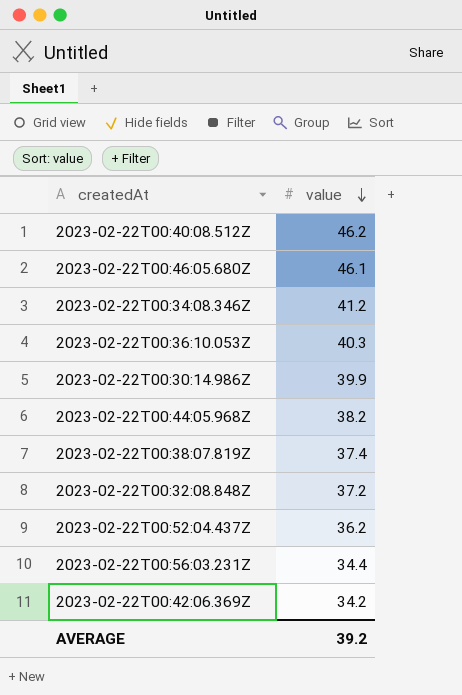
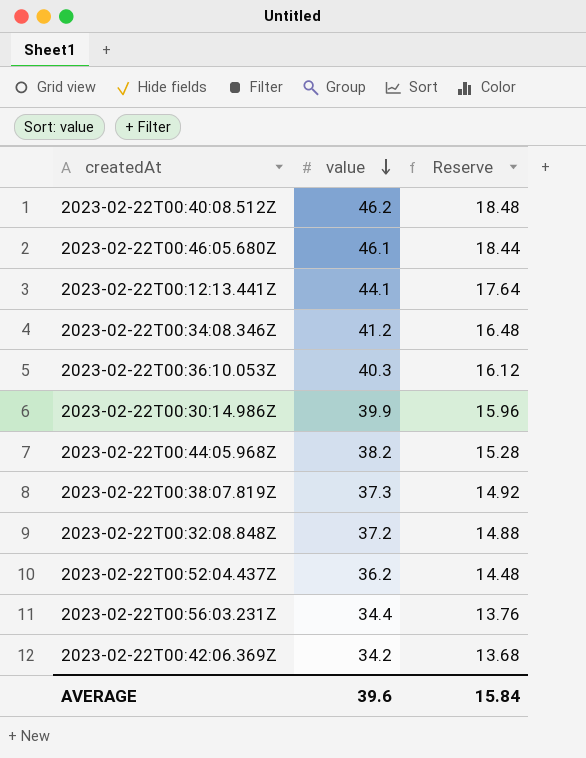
column Reserve | formula: none -> [value] * 0.4
row 2023-02-22T00:12:13.441Z: none -> 44.1 | 17.64
2023-02-22T00:38:07.819Z | value: 37.4 -> 37.3
AVERAGE | value: 39.2 -> 39.6

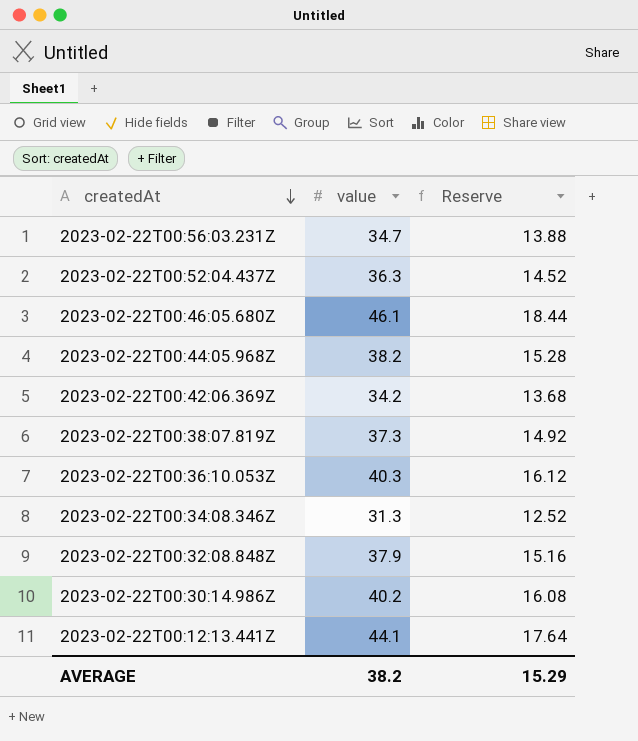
row order: value descending -> createdAt descending
row 2023-02-22T00:40:08.512Z: 46.2 | 18.48 -> none
2023-02-22T00:56:03.231Z | value: 34.4 -> 34.7
2023-02-22T00:56:03.231Z | Reserve: 13.76 -> 13.88
2023-02-22T00:52:04.437Z | value: 36.2 -> 36.3
2023-02-22T00:52:04.437Z | Reserve: 14.48 -> 14.52
2023-02-22T00:34:08.346Z | value: 41.2 -> 31.3
2023-02-22T00:34:08.346Z | Reserve: 16.48 -> 12.52
2023-02-22T00:32:08.848Z | value: 37.2 -> 37.9
2023-02-22T00:32:08.848Z | Reserve: 14.88 -> 15.16
2023-02-22T00:30:14.986Z | value: 39.9 -> 40.2
2023-02-22T00:30:14.986Z | Reserve: 15.96 -> 16.08
AVERAGE | value: 39.6 -> 38.2
AVERAGE | Reserve: 15.84 -> 15.29

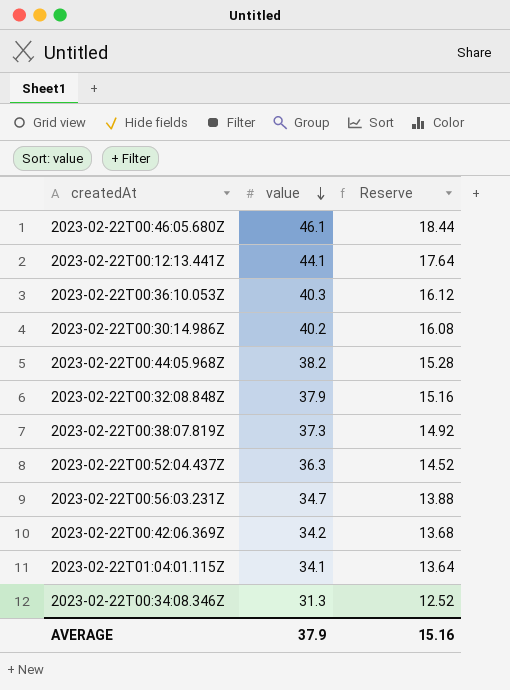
row order: createdAt descending -> value descending
row 2023-02-22T01:04:01.115Z: none -> 34.1 | 13.64
AVERAGE | value: 38.2 -> 37.9
AVERAGE | Reserve: 15.29 -> 15.16

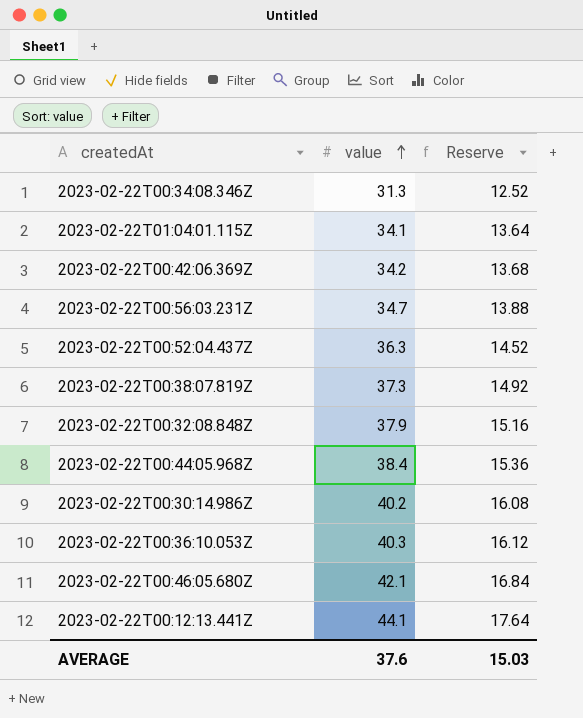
row order: value descending -> value ascending
2023-02-22T00:44:05.968Z | value: 38.2 -> 38.4
2023-02-22T00:44:05.968Z | Reserve: 15.28 -> 15.36
2023-02-22T00:46:05.680Z | value: 46.1 -> 42.1
2023-02-22T00:46:05.680Z | Reserve: 18.44 -> 16.84
AVERAGE | value: 37.9 -> 37.6
AVERAGE | Reserve: 15.16 -> 15.03

